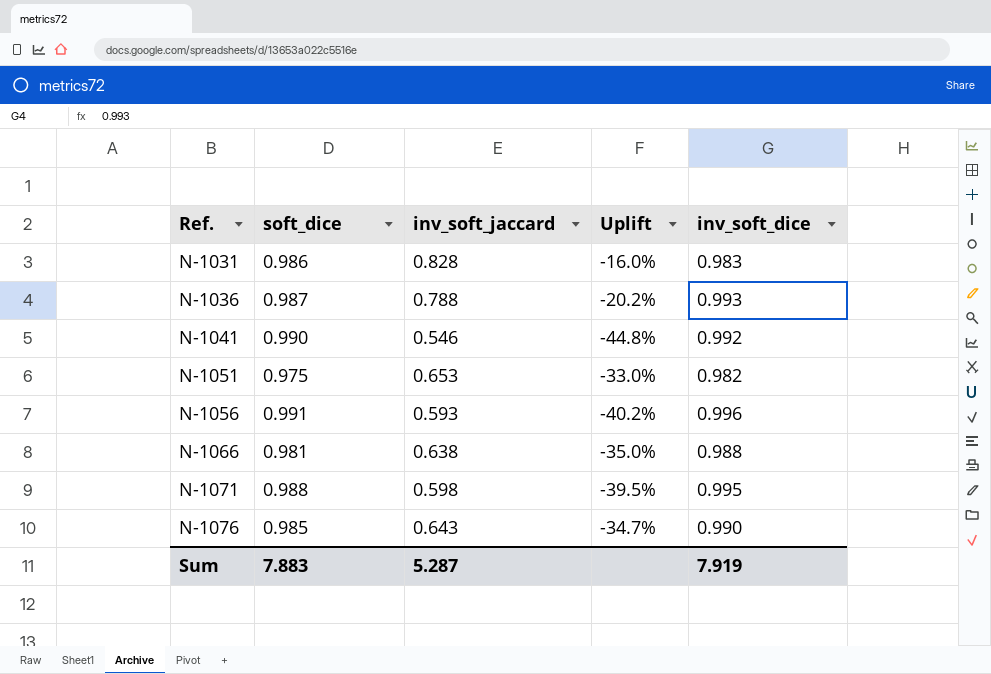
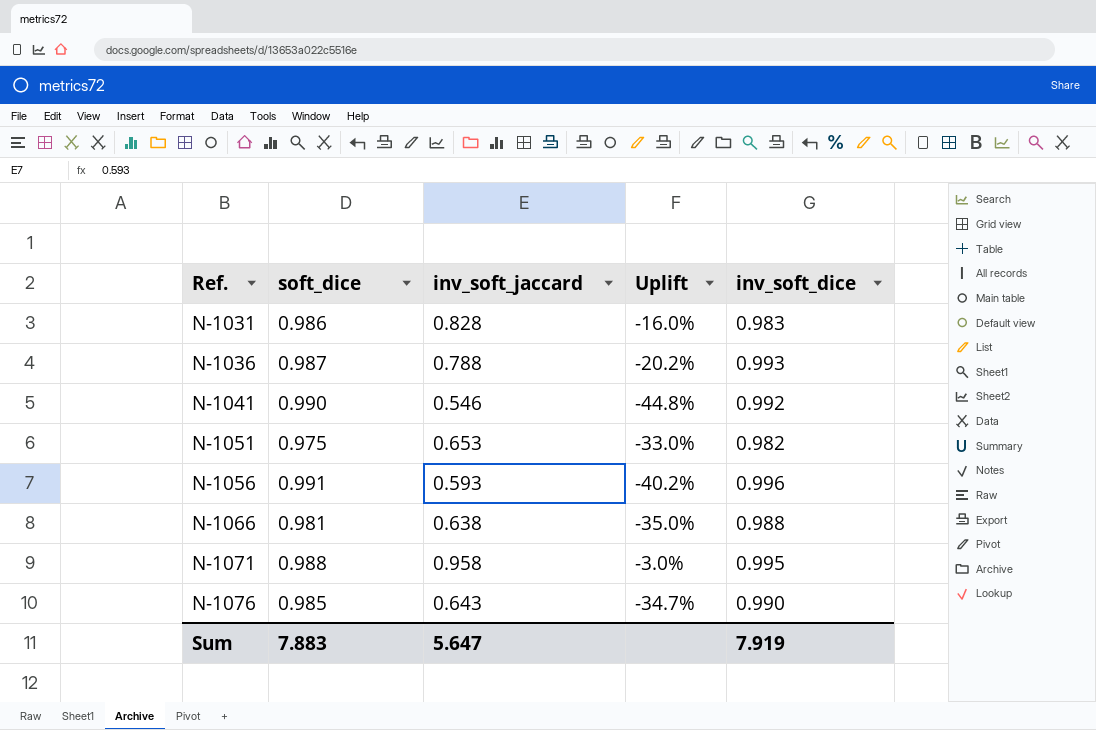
N-1071 | inv_soft_jaccard: 0.598 -> 0.958
N-1071 | Uplift: -39.5% -> -3.0%
Sum | inv_soft_jaccard: 5.287 -> 5.647

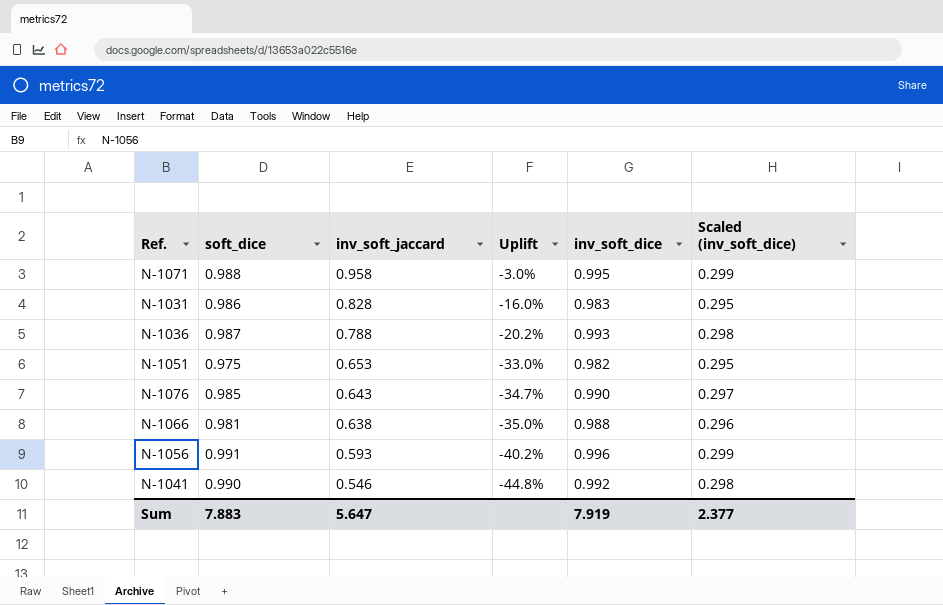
row order: Ref. ascending -> inv_soft_jaccard descending
column Scaled (inv_soft_dice) | formula: none -> [inv_soft_dice] * 0.3

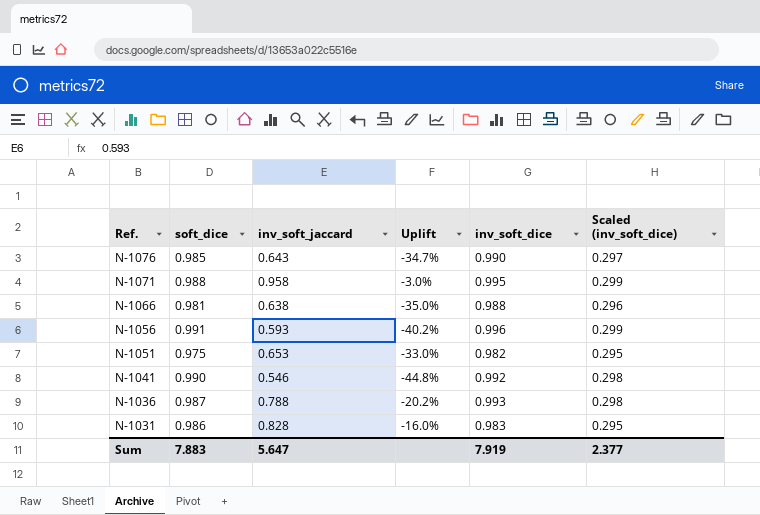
row order: inv_soft_jaccard descending -> Ref. descending

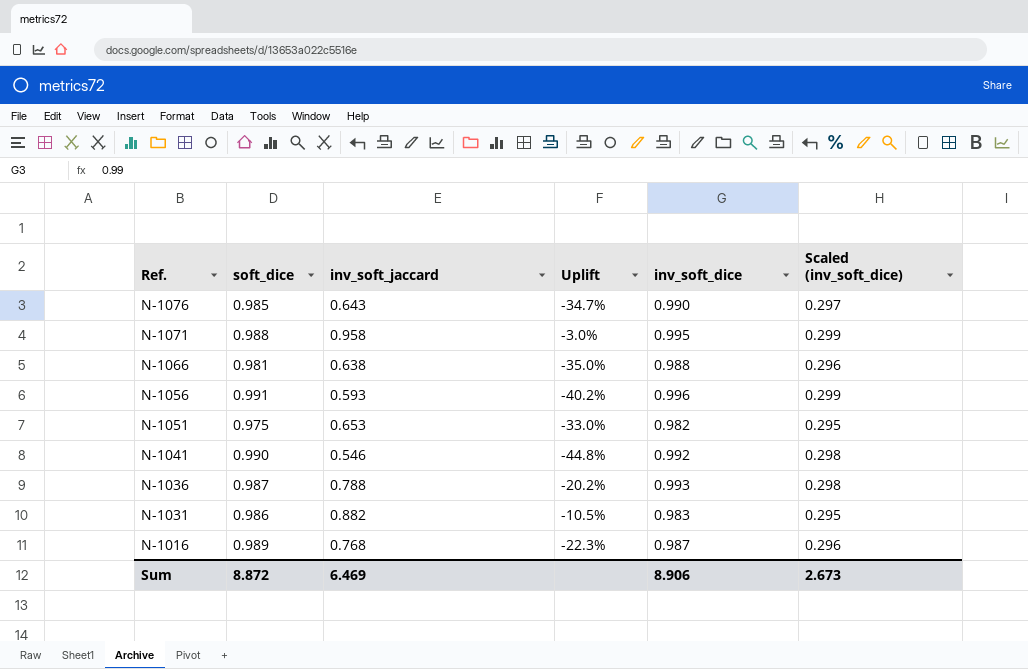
N-1031 | inv_soft_jaccard: 0.828 -> 0.882
N-1031 | Uplift: -16.0% -> -10.5%
row N-1016: none -> 0.989 | 0.768 | -22.3% | 0.987 | 0.296
Sum | soft_dice: 7.883 -> 8.872
Sum | inv_soft_jaccard: 5.647 -> 6.469
Sum | inv_soft_dice: 7.919 -> 8.906
Sum | Scaled (inv_soft_dice): 2.377 -> 2.673

